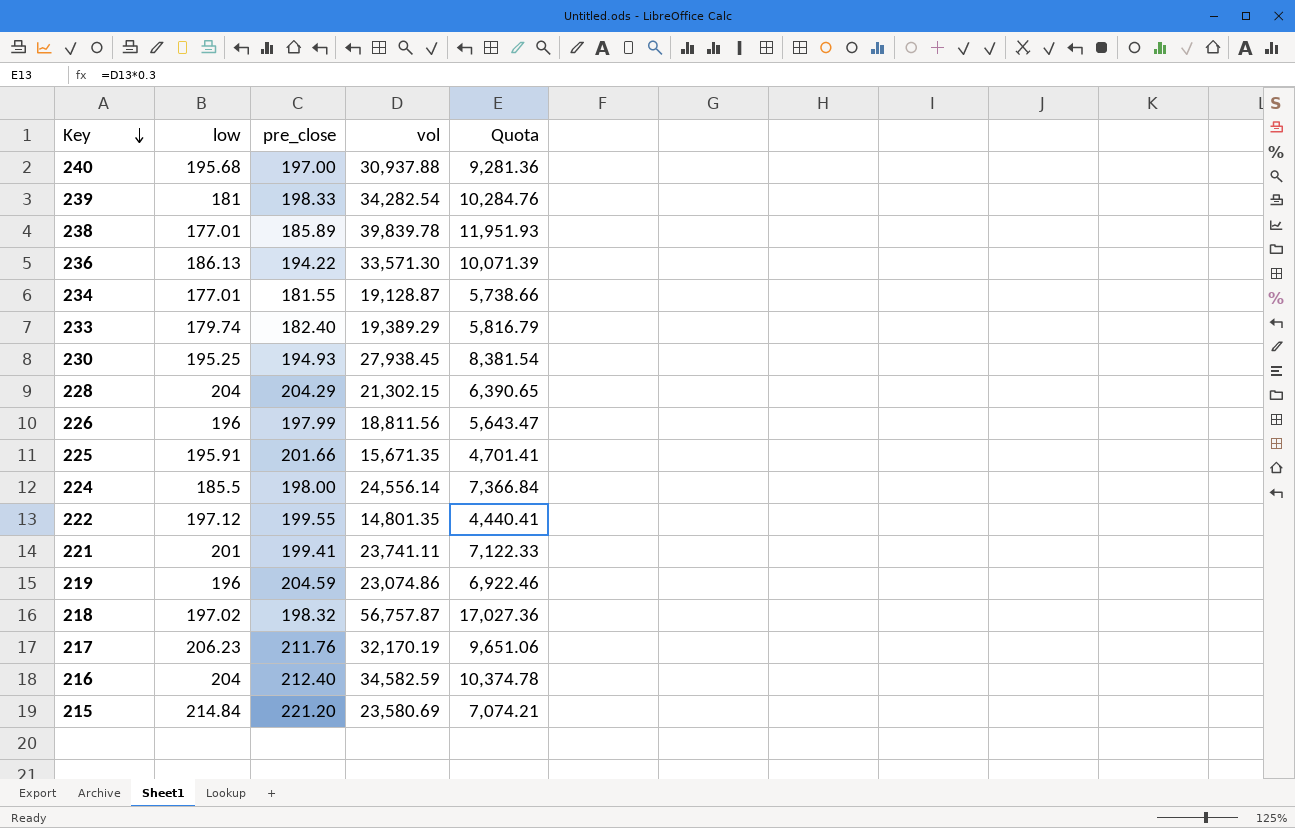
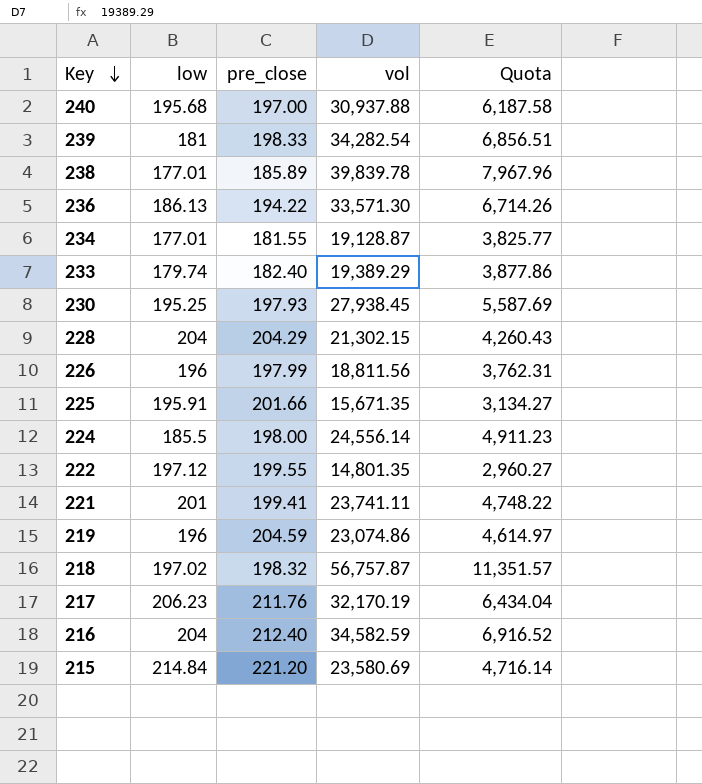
column Quota | formula: [vol] * 0.3 -> [vol] * 0.2
230 | pre_close: 194.93 -> 197.93

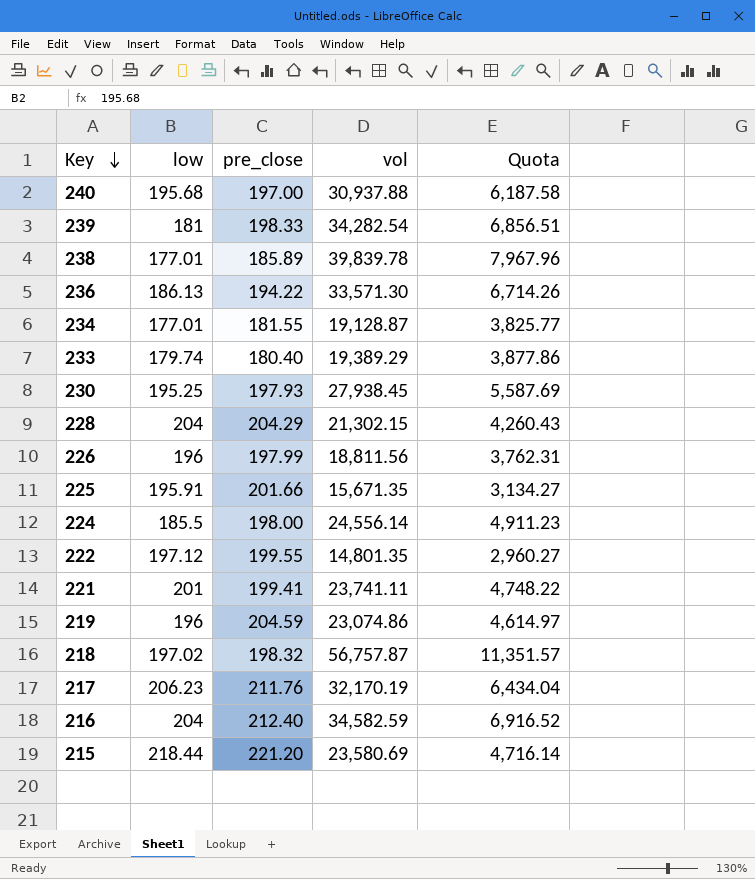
233 | pre_close: 182.40 -> 180.40
215 | low: 214.84 -> 218.44

